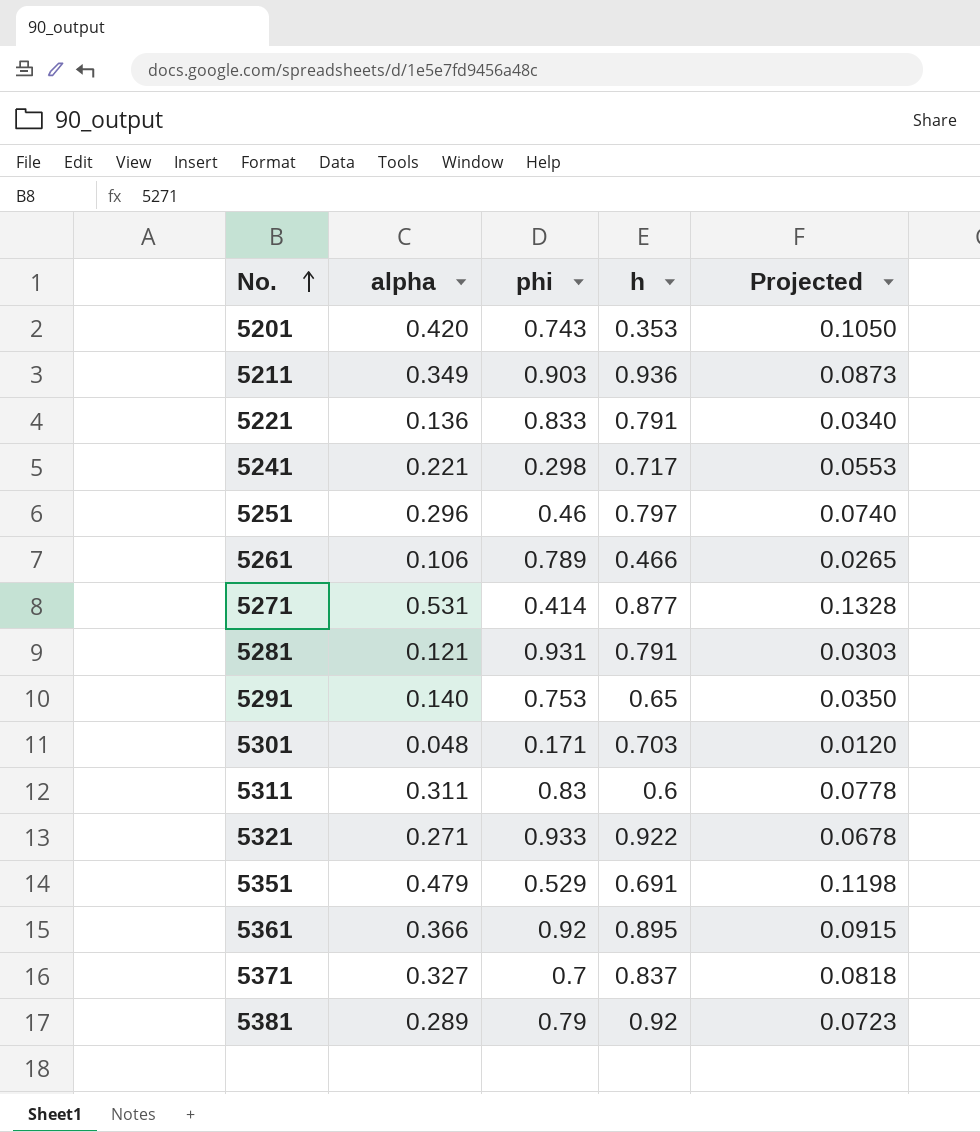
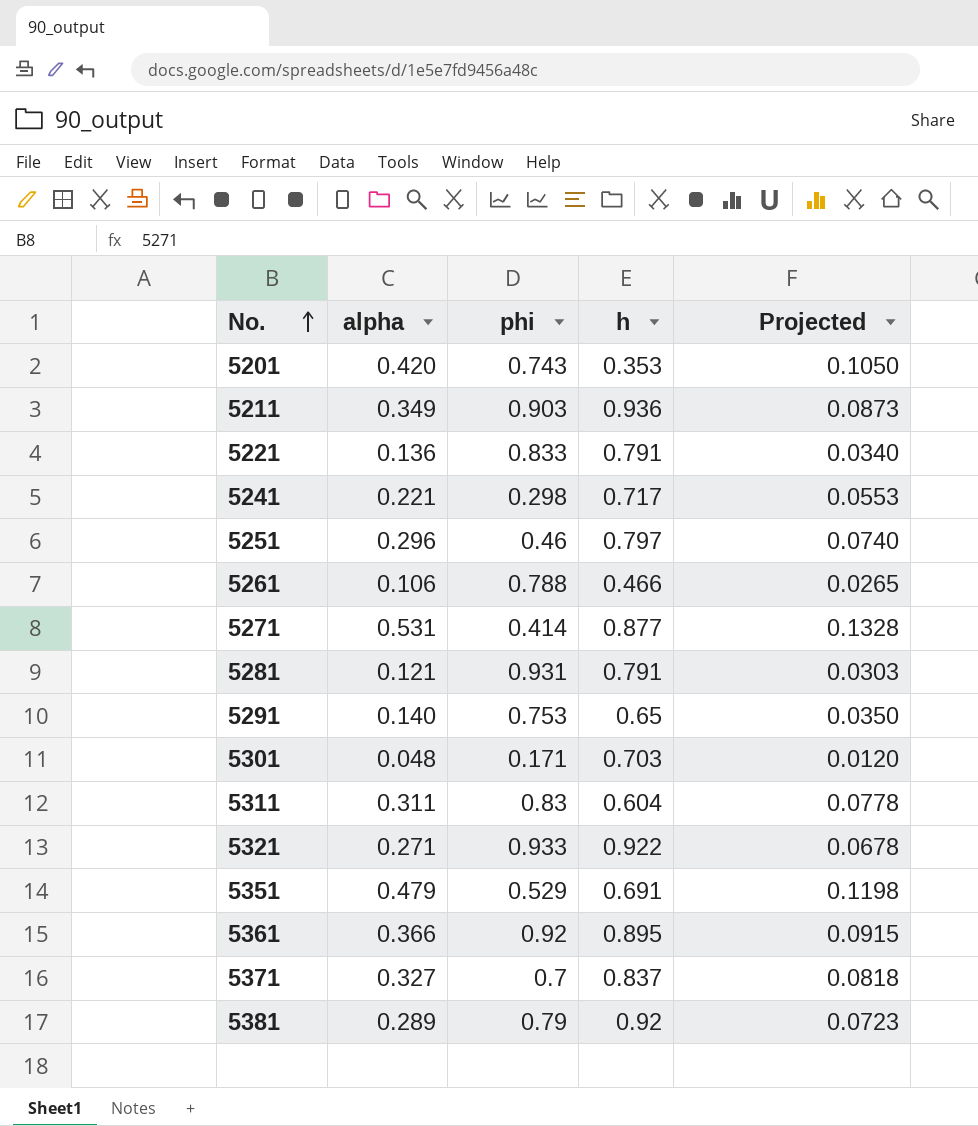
5261 | phi: 0.789 -> 0.788
5311 | h: 0.6 -> 0.604

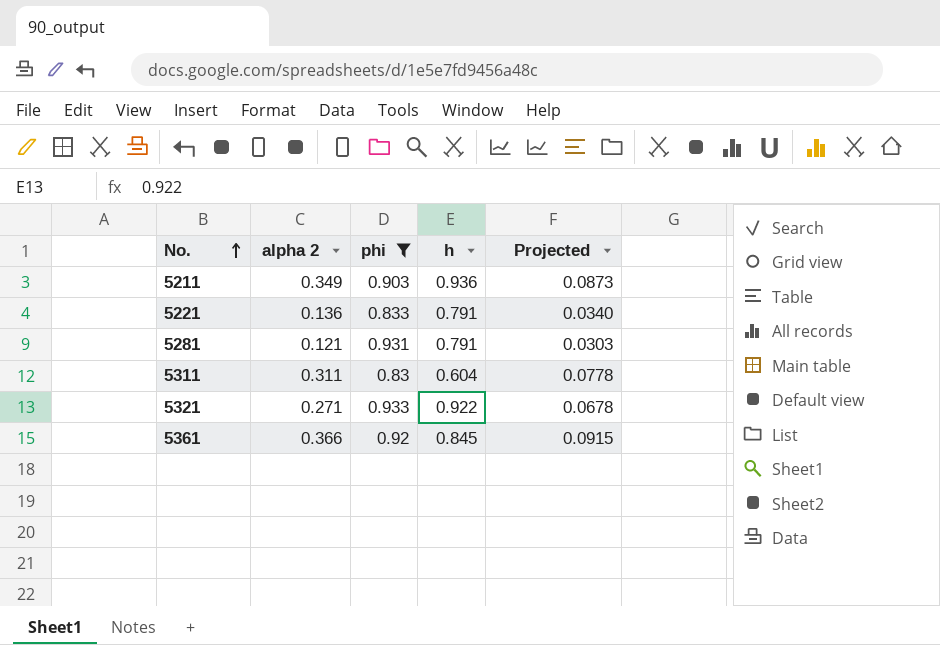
filter: none -> phi >= 0.83
column name: alpha -> alpha 2
5361 | h: 0.895 -> 0.845

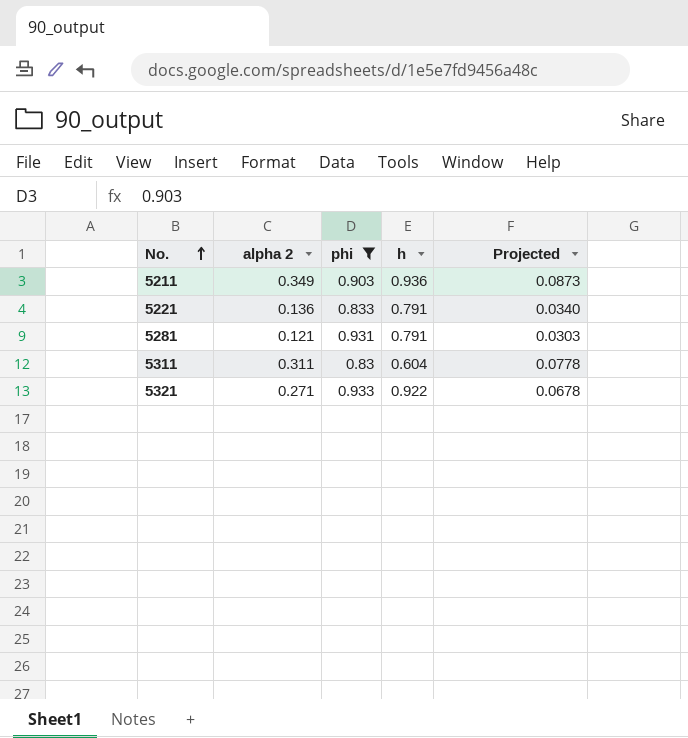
row 5361: 0.366 | 0.92 | 0.845 | 0.0915 -> none

